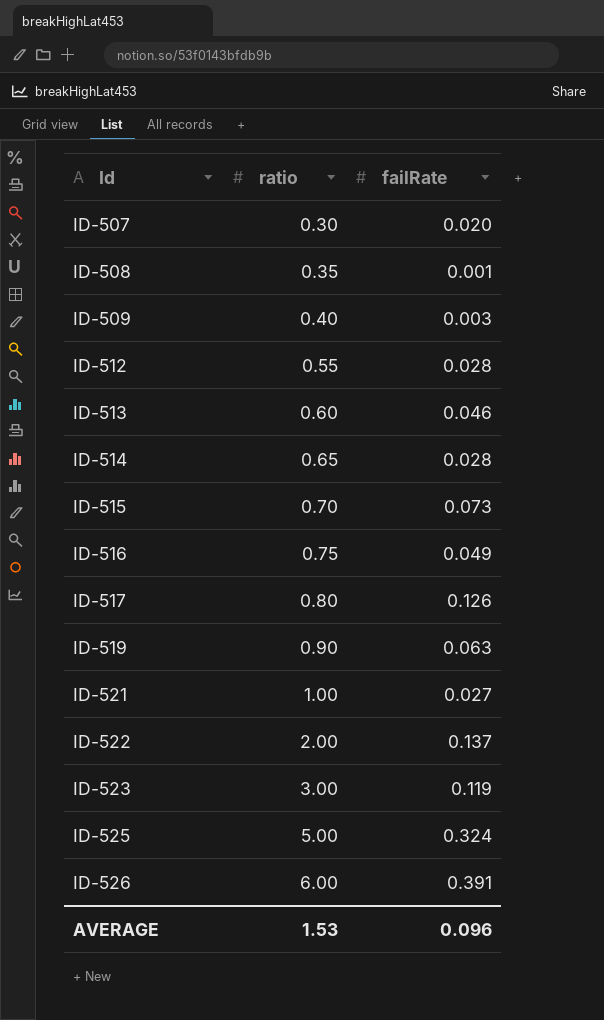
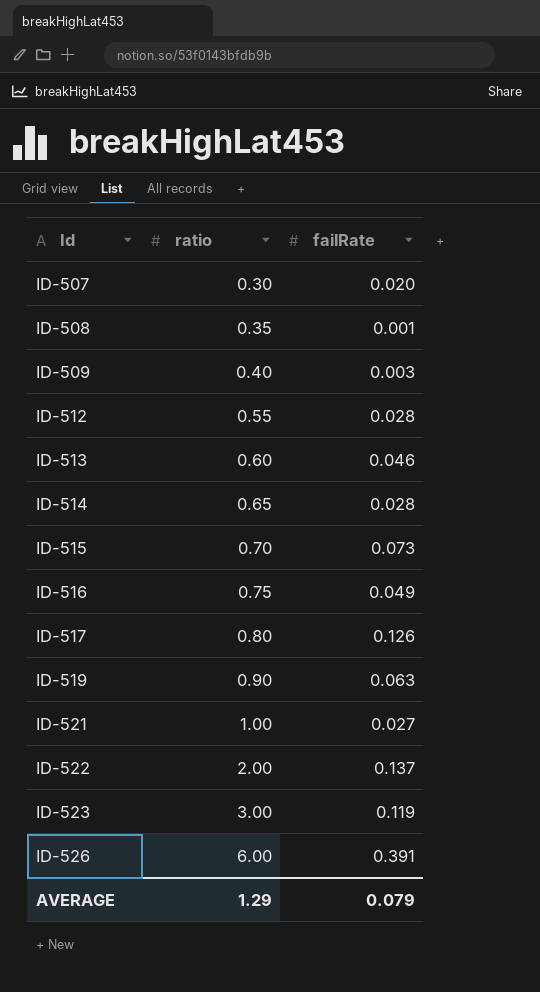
row ID-525: 5.00 | 0.324 -> none
AVERAGE | ratio: 1.53 -> 1.29
AVERAGE | failRate: 0.096 -> 0.079

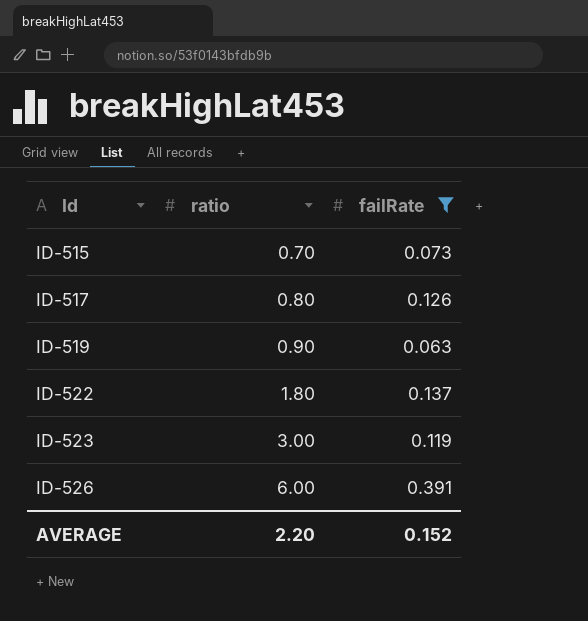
filter: none -> failRate >= 0.063
ID-522 | ratio: 2.00 -> 1.80
AVERAGE | ratio: 1.29 -> 2.20
AVERAGE | failRate: 0.079 -> 0.152

